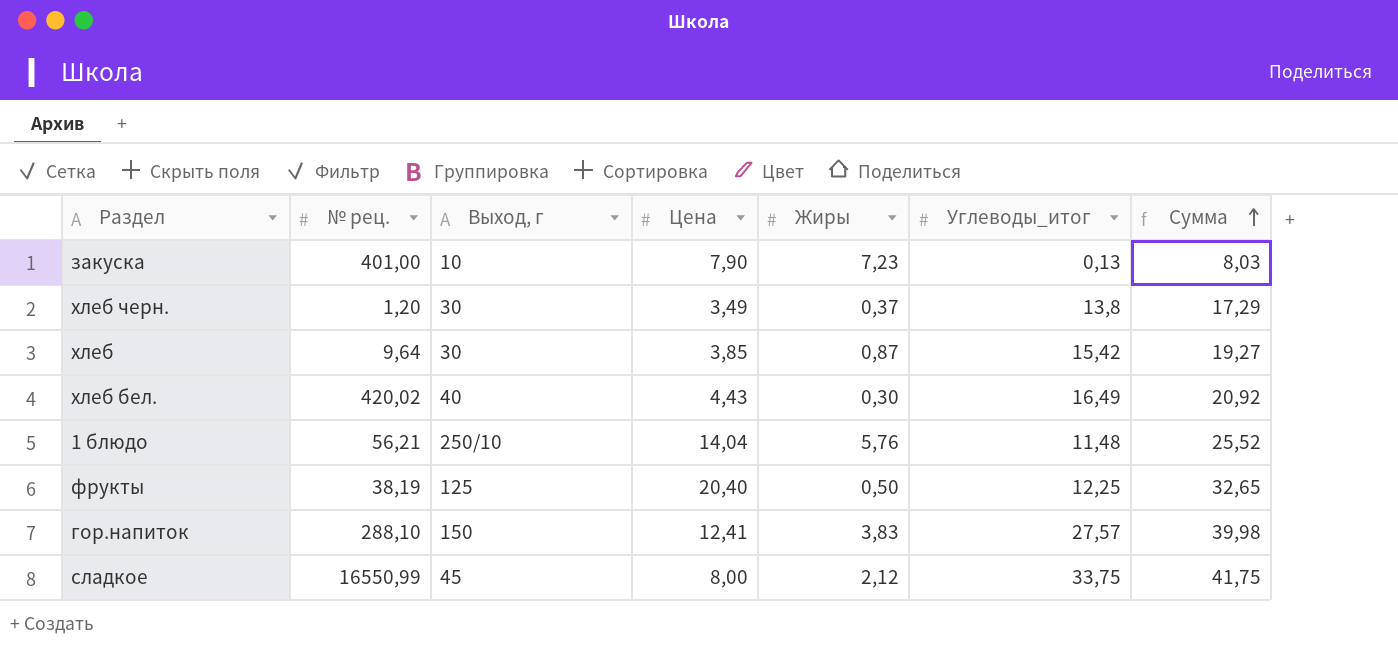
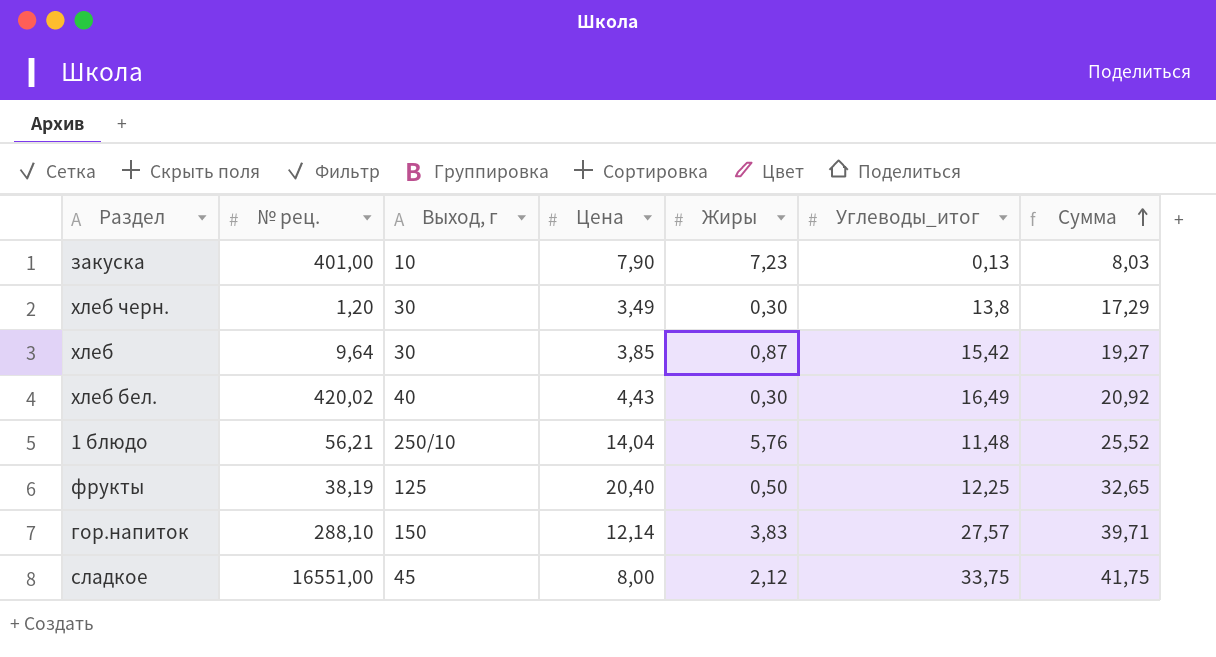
хлеб черн. | Жиры: 0,37 -> 0,30
гор.напиток | Цена: 12,41 -> 12,14
гор.напиток | Сумма: 39,98 -> 39,71
сладкое | № рец.: 16550,99 -> 16551,00

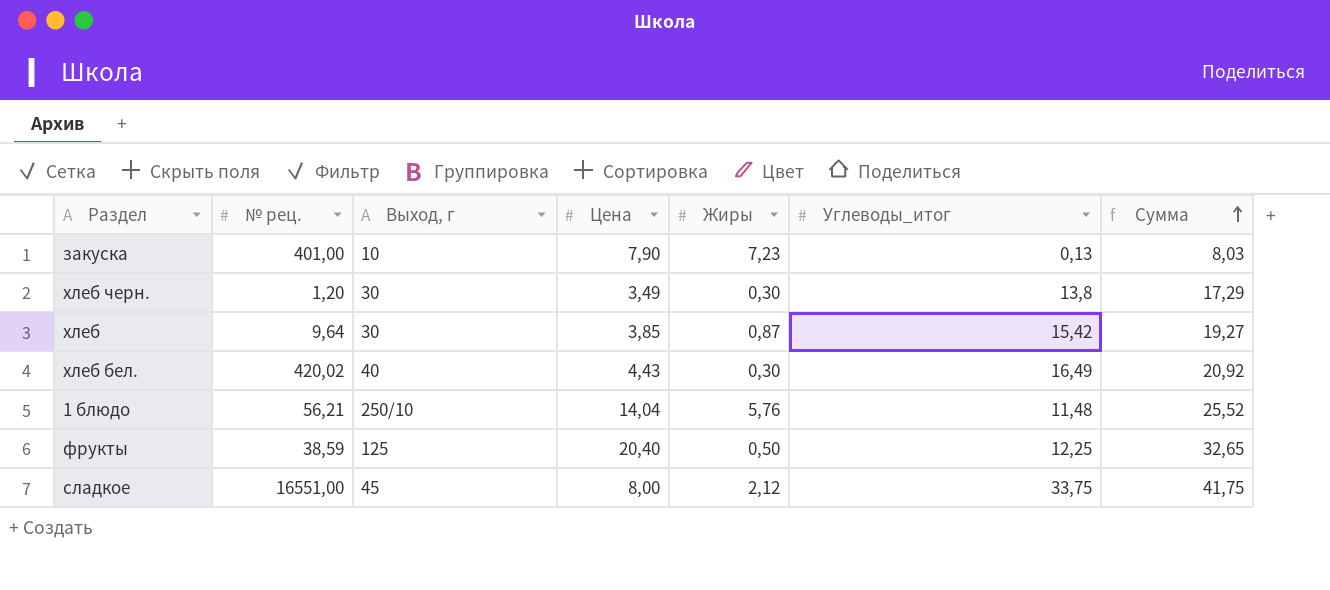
row гор.напиток: 288,10 | 150 | 12,14 | 3,83 | 27,57 | 39,71 -> none
фрукты | № рец.: 38,19 -> 38,59

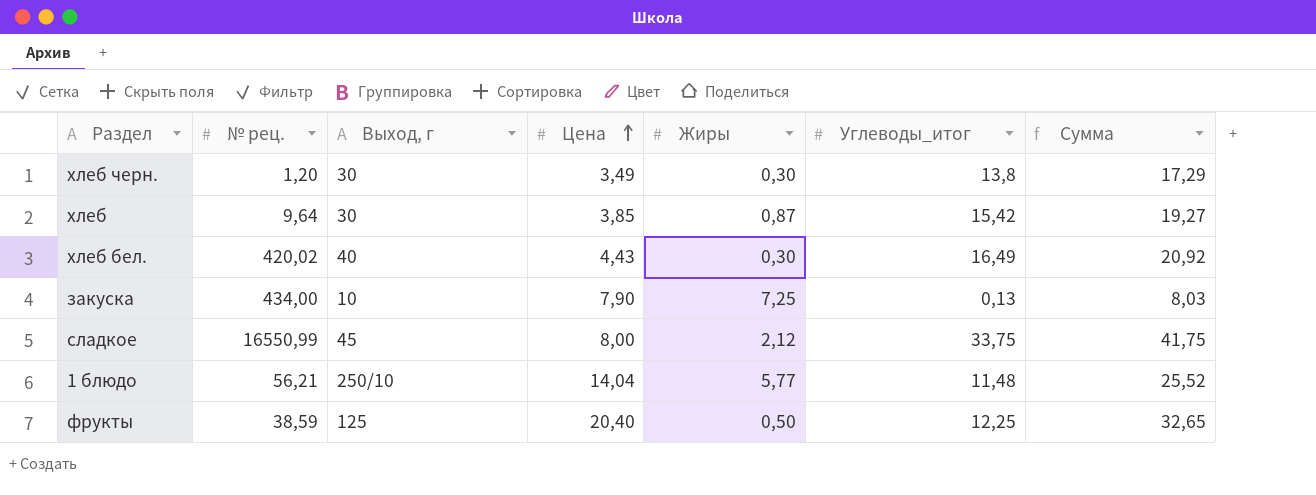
row order: Сумма ascending -> Цена ascending
закуска | № рец.: 401,00 -> 434,00
закуска | Жиры: 7,23 -> 7,25
сладкое | № рец.: 16551,00 -> 16550,99
1 блюдо | Жиры: 5,76 -> 5,77

